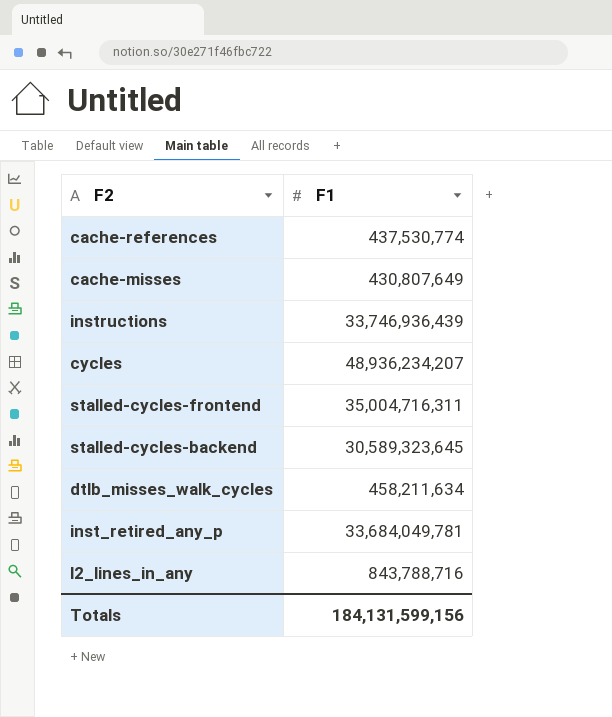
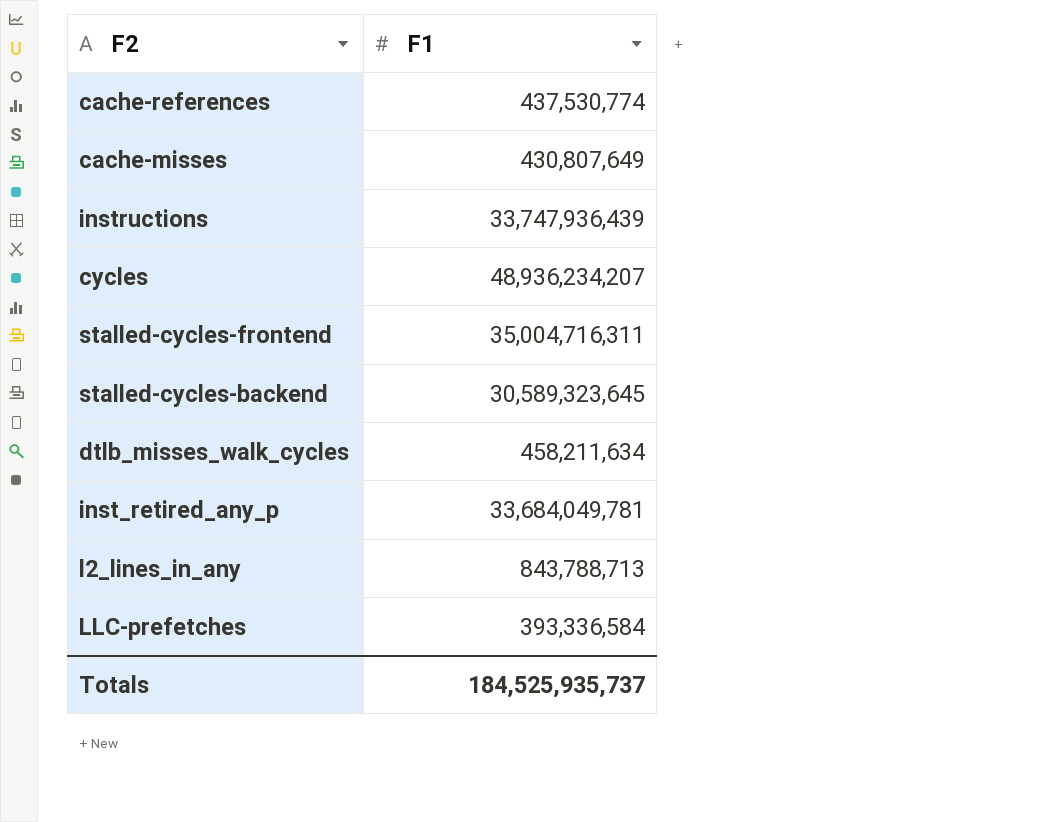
instructions | F1: 33,746,936,439 -> 33,747,936,439
l2_lines_in_any | F1: 843,788,716 -> 843,788,713
row LLC-prefetches: none -> 393,336,584
Totals | F1: 184,131,599,156 -> 184,525,935,737

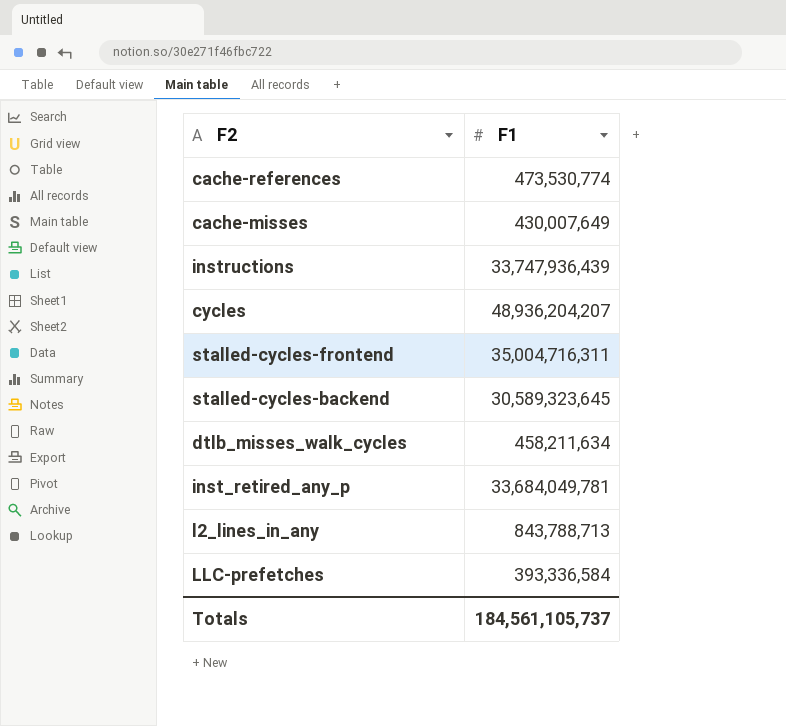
cache-references | F1: 437,530,774 -> 473,530,774
cache-misses | F1: 430,807,649 -> 430,007,649
cycles | F1: 48,936,234,207 -> 48,936,204,207
Totals | F1: 184,525,935,737 -> 184,561,105,737

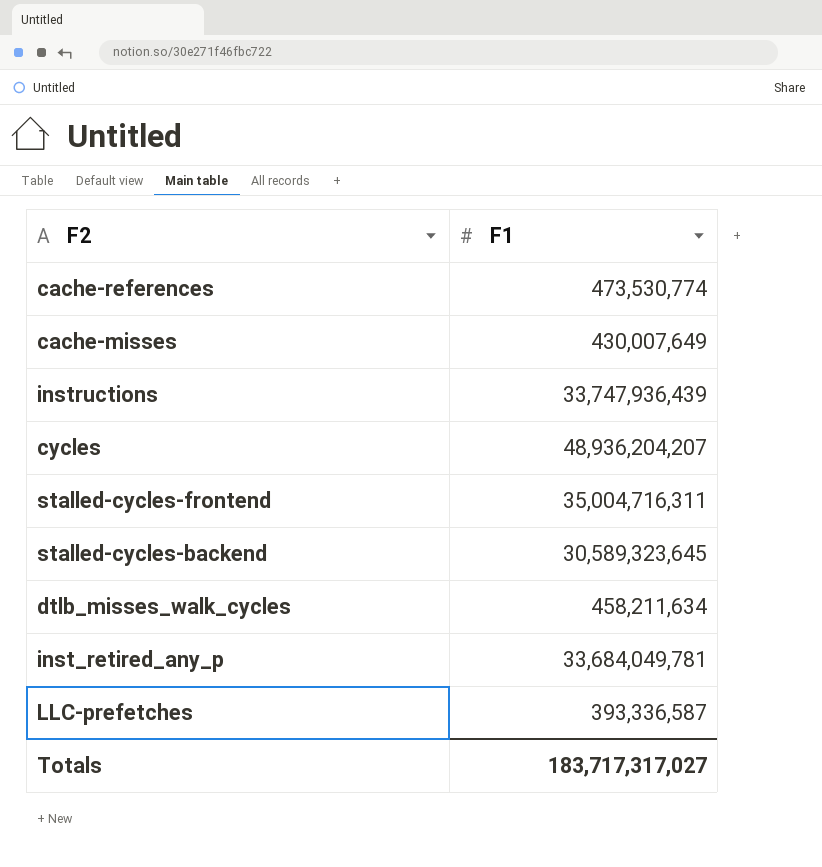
row l2_lines_in_any: 843,788,713 -> none
LLC-prefetches | F1: 393,336,584 -> 393,336,587
Totals | F1: 184,561,105,737 -> 183,717,317,027

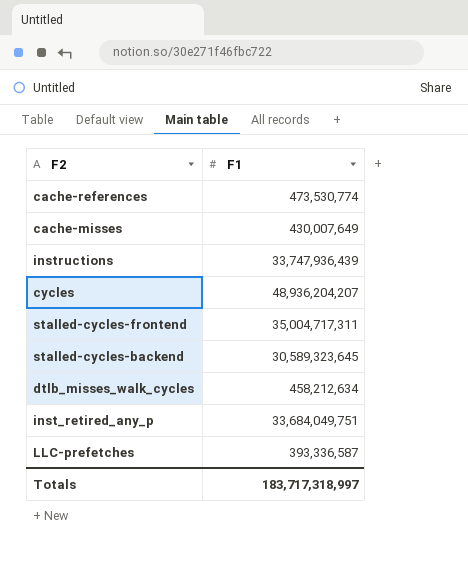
stalled-cycles-frontend | F1: 35,004,716,311 -> 35,004,717,311
dtlb_misses_walk_cycles | F1: 458,211,634 -> 458,212,634
inst_retired_any_p | F1: 33,684,049,781 -> 33,684,049,751
Totals | F1: 183,717,317,027 -> 183,717,318,997

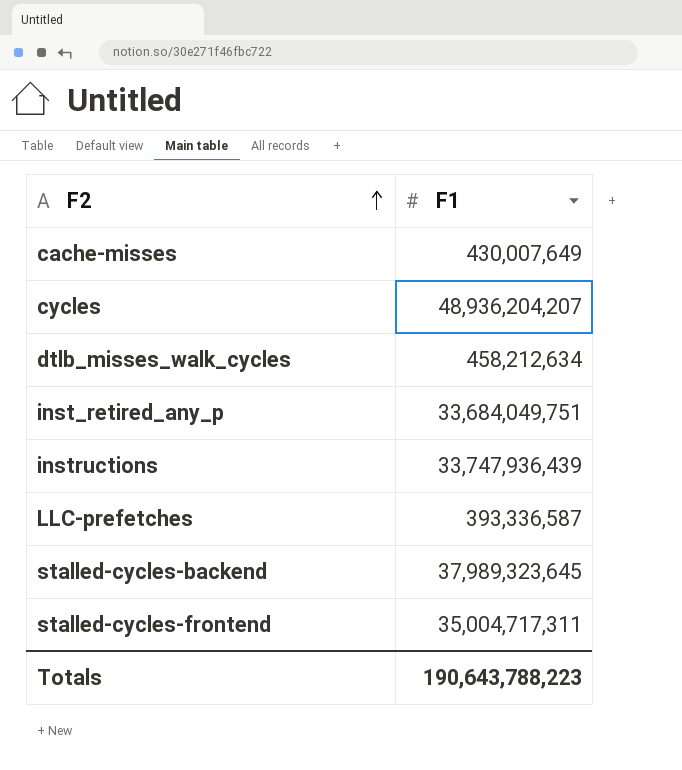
row order: none -> F2 ascending
row cache-references: 473,530,774 -> none
stalled-cycles-backend | F1: 30,589,323,645 -> 37,989,323,645
Totals | F1: 183,717,318,997 -> 190,643,788,223

